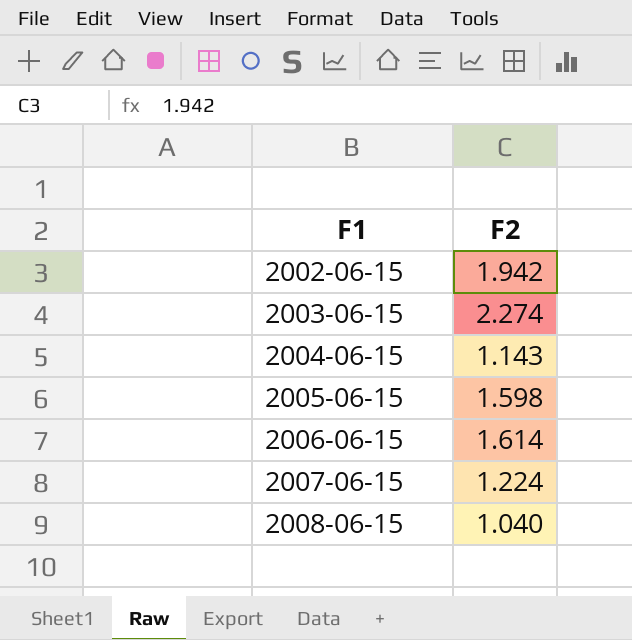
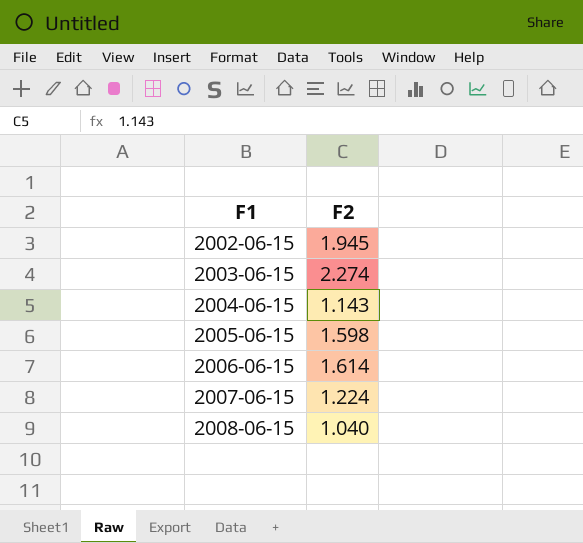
2002-06-15 | F2: 1.942 -> 1.945

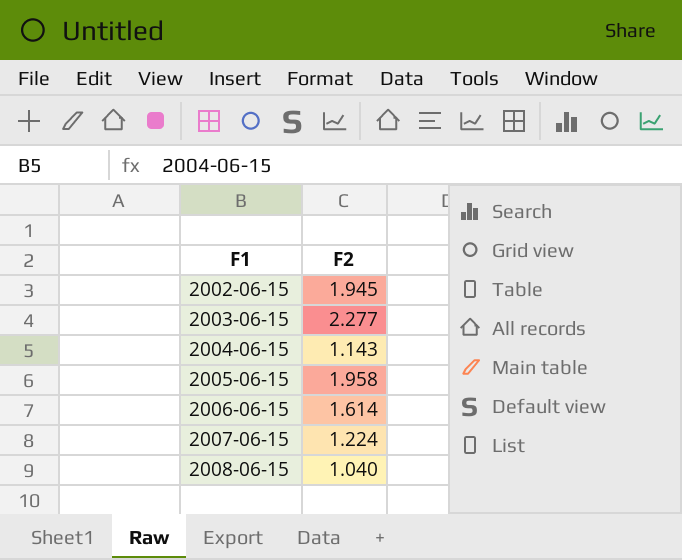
2003-06-15 | F2: 2.274 -> 2.277
2005-06-15 | F2: 1.598 -> 1.958

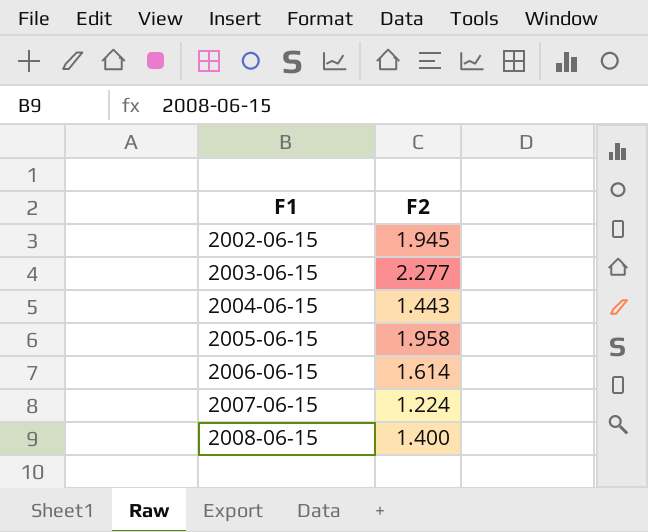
2004-06-15 | F2: 1.143 -> 1.443
2008-06-15 | F2: 1.040 -> 1.400

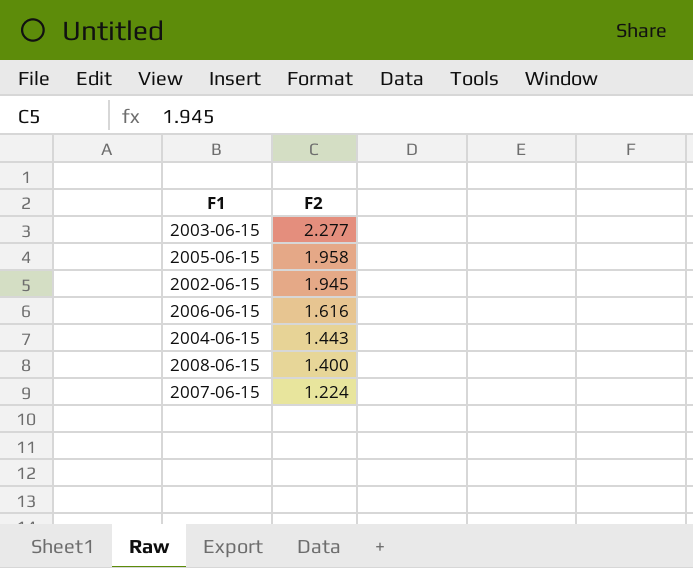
row order: F1 ascending -> F2 descending
2006-06-15 | F2: 1.614 -> 1.616

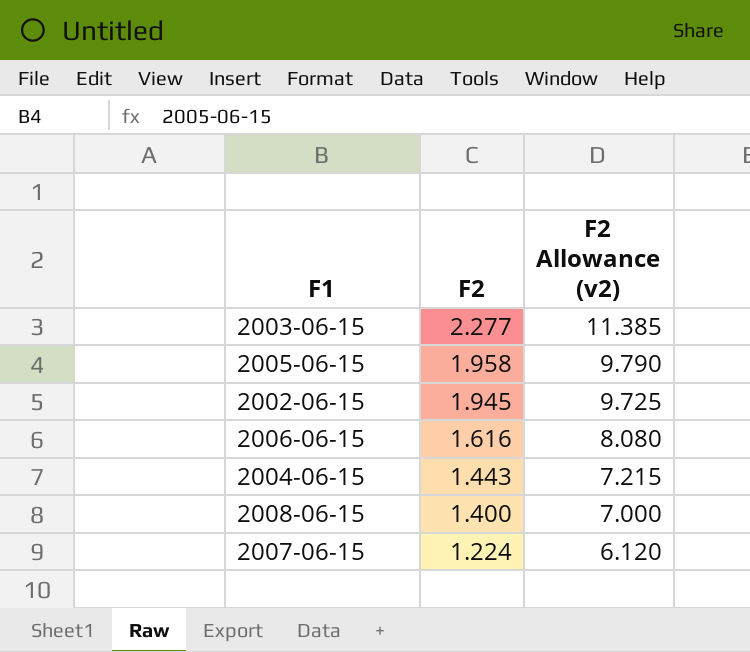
column F2 Allowance (v2) | formula: none -> [F2] * 5

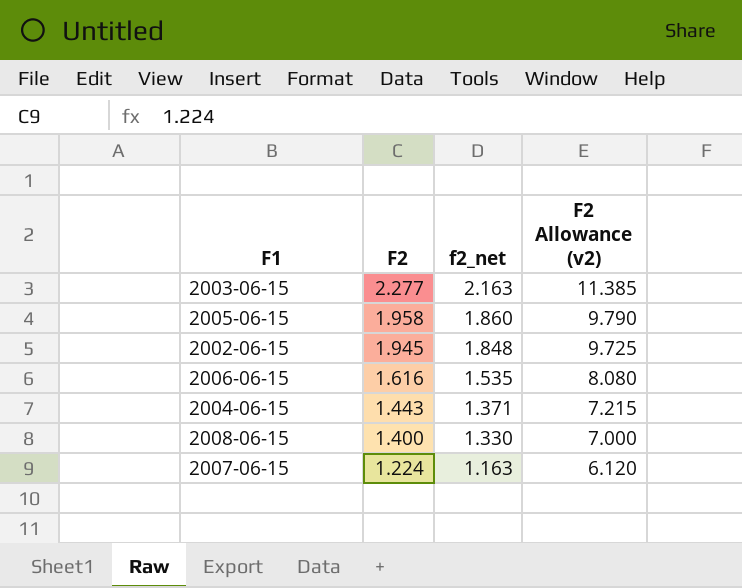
column f2_net | formula: none -> [F2] * 0.95

